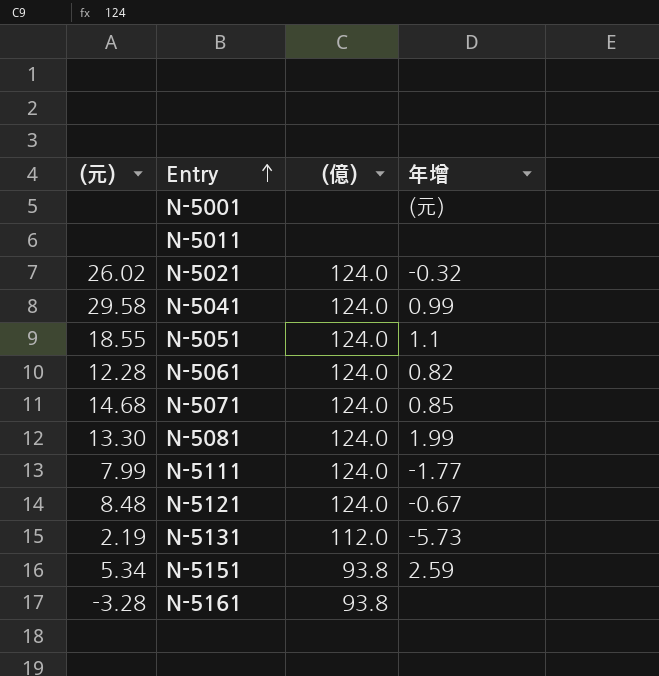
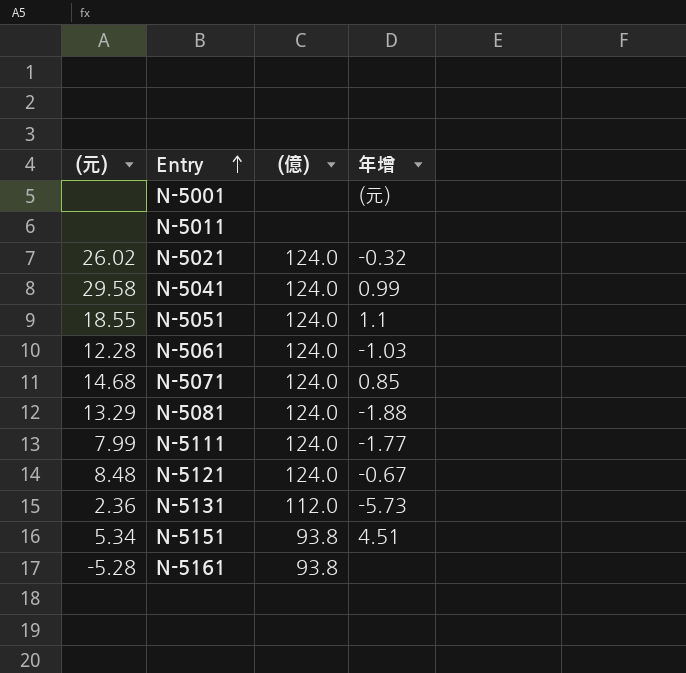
N-5061 | 年增: 0.82 -> -1.03
N-5081 | (元): 13.30 -> 13.29
N-5081 | 年增: 1.99 -> -1.88
N-5131 | (元): 2.19 -> 2.36
N-5151 | 年增: 2.59 -> 4.51
N-5161 | (元): -3.28 -> -5.28

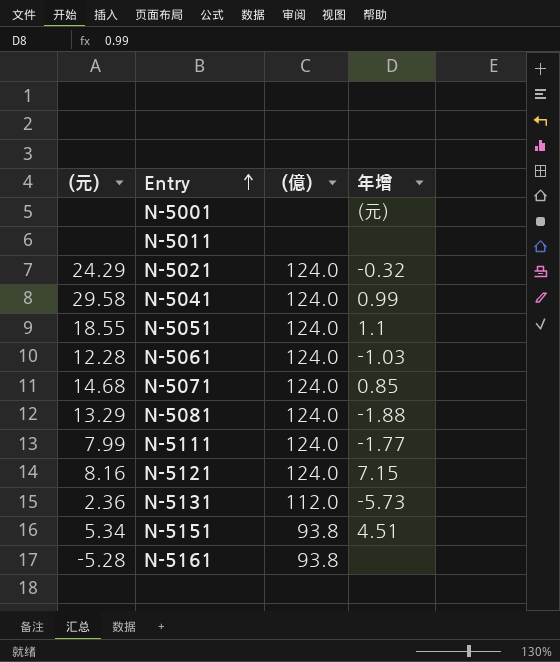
N-5021 | (元): 26.02 -> 24.29
N-5121 | (元): 8.48 -> 8.16
N-5121 | 年增: -0.67 -> 7.15

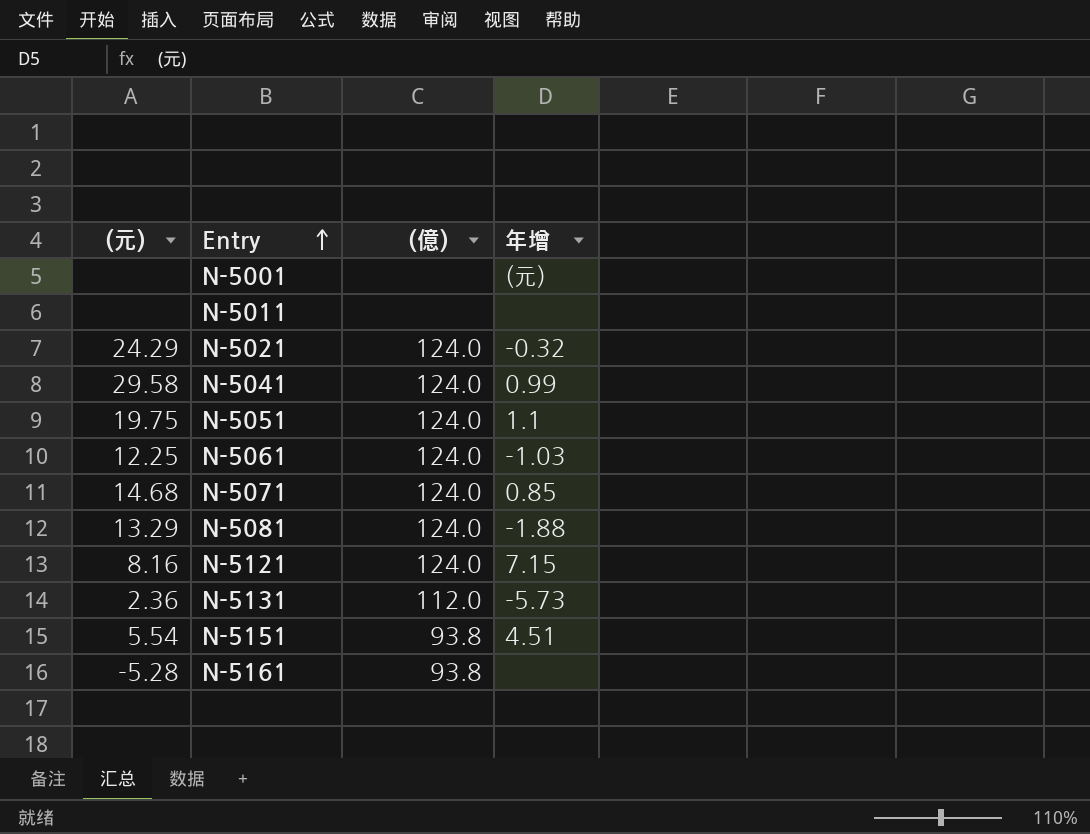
row N-5111: 7.99 | 124.0 | -1.77 -> none
N-5051 | (元): 18.55 -> 19.75
N-5061 | (元): 12.28 -> 12.25
N-5151 | (元): 5.34 -> 5.54

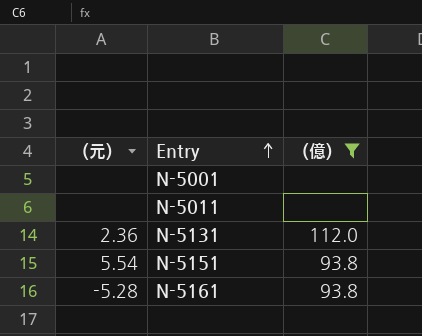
filter: none -> (億) != 124.0
column 年增 | position: 4 -> none

